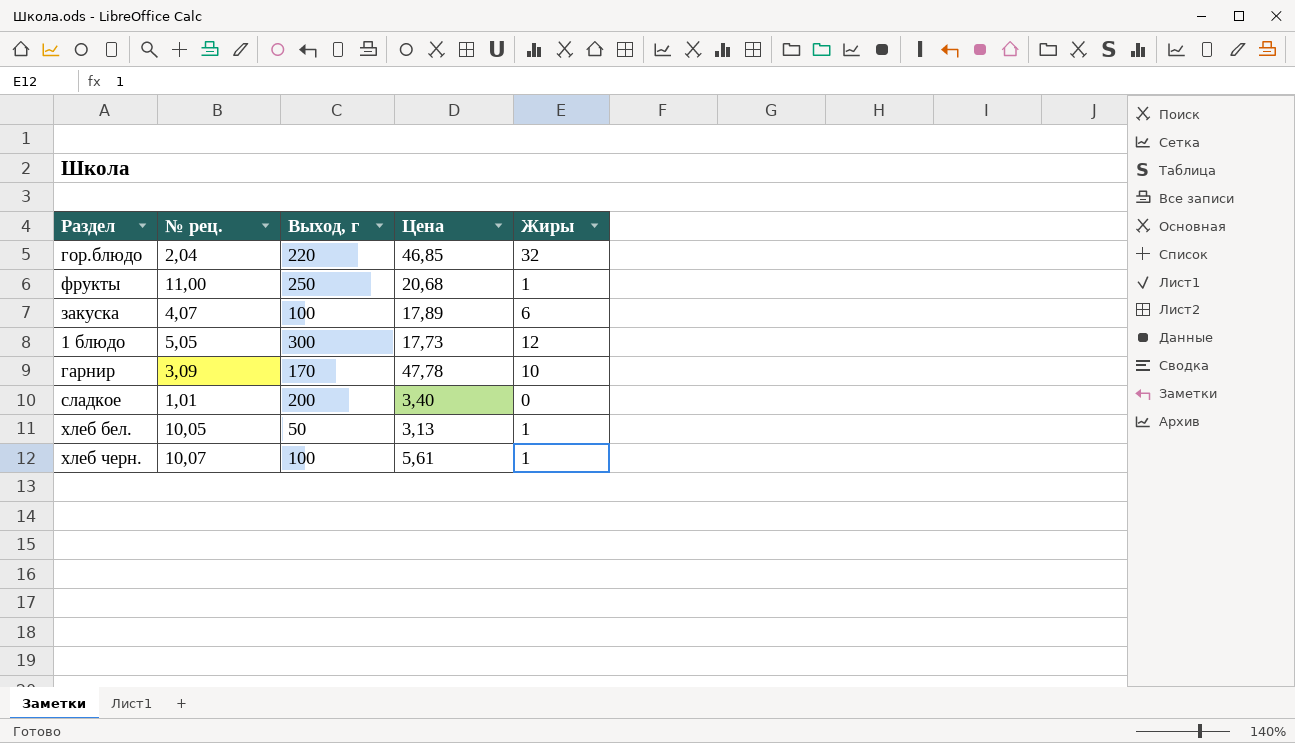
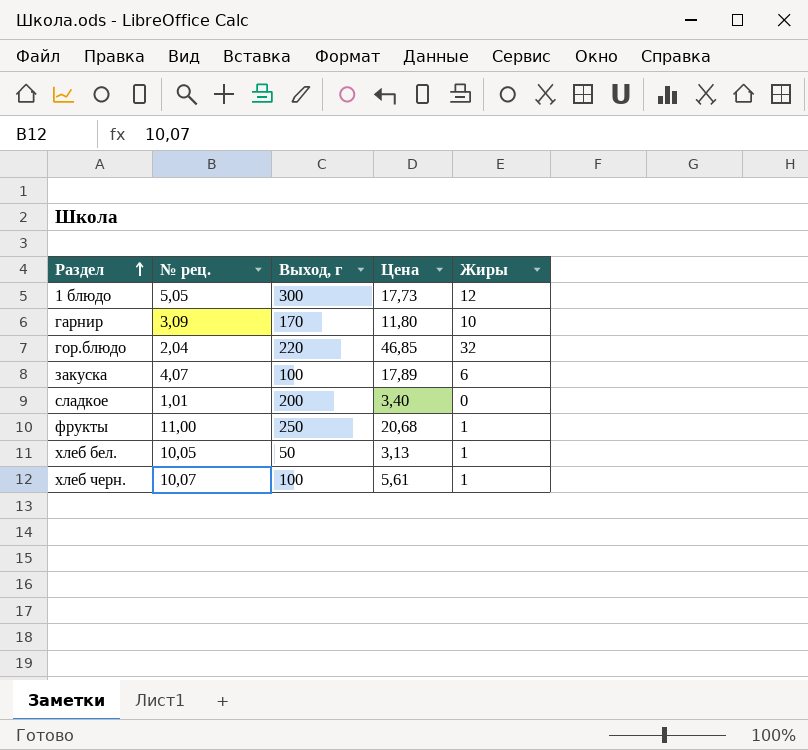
row order: none -> Раздел ascending
гарнир | Цена: 47,78 -> 11,80

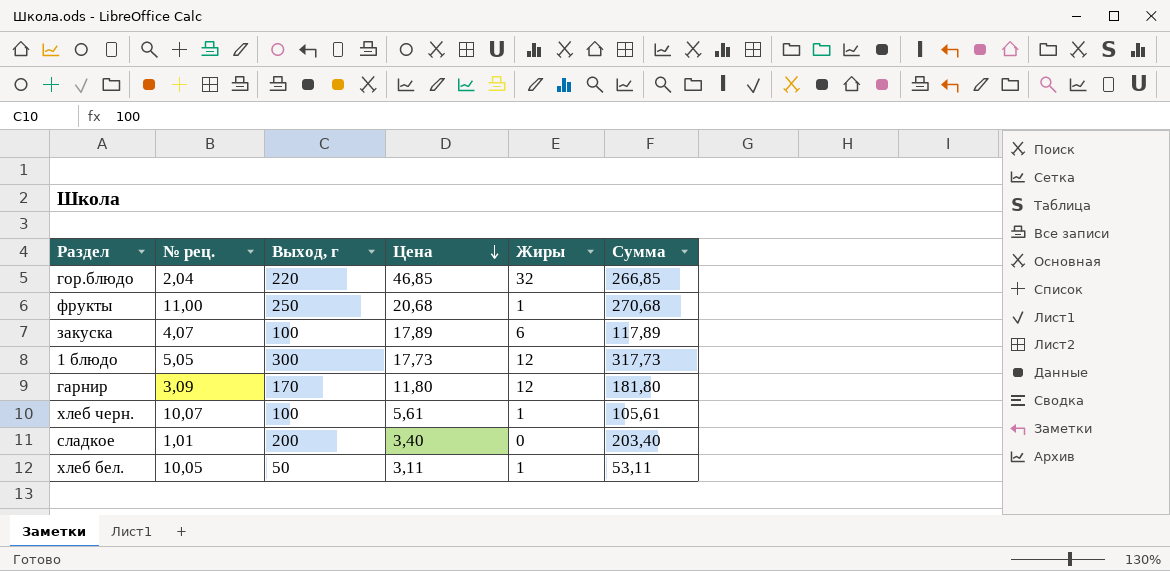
row order: Раздел ascending -> Цена descending
column Сумма | formula: none -> [Выход, г] + [Цена]
гарнир | Жиры: 10 -> 12
хлеб бел. | Цена: 3,13 -> 3,11

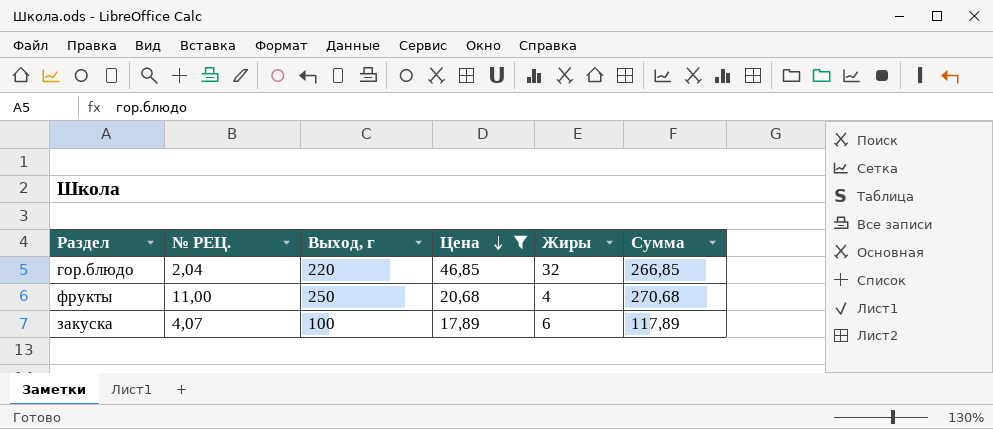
filter: none -> Цена >= 17,89
column name: № рец. -> № РЕЦ.
фрукты | Жиры: 1 -> 4

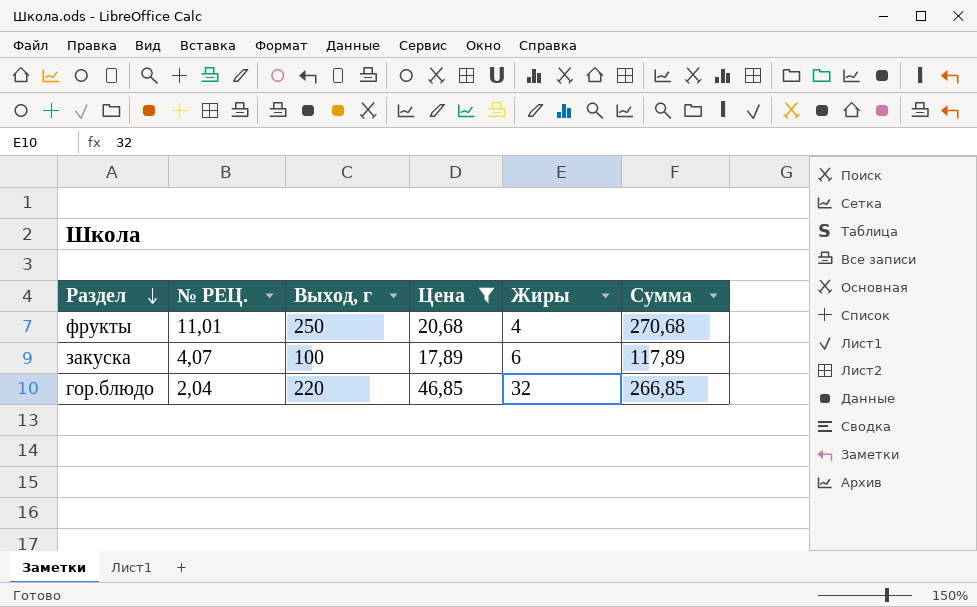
row order: Цена descending -> Раздел descending
фрукты | № РЕЦ.: 11,00 -> 11,01

